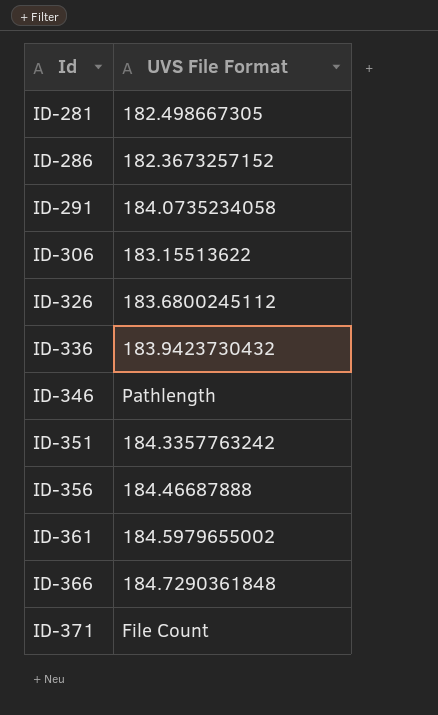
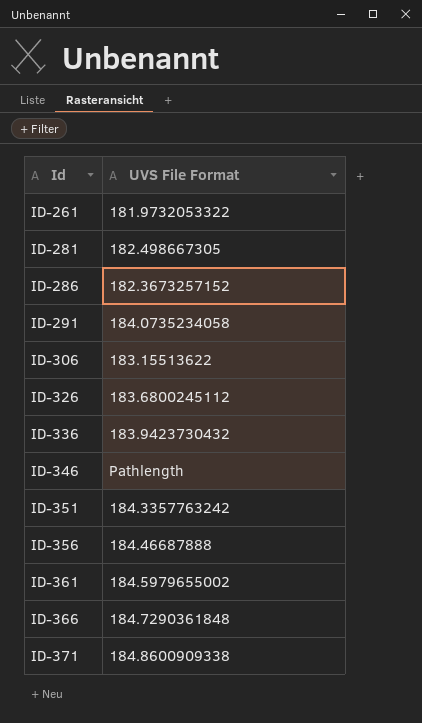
row ID-261: none -> 181.9732053322
ID-371 | UVS File Format: File Count -> 184.8600909338

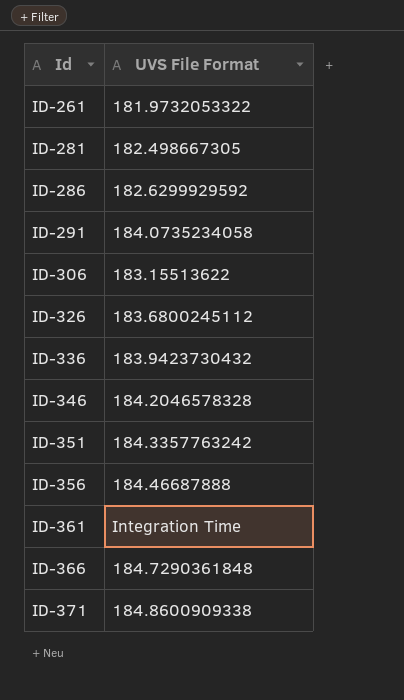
ID-286 | UVS File Format: 182.3673257152 -> 182.6299929592
ID-346 | UVS File Format: Pathlength -> 184.2046578328
ID-361 | UVS File Format: 184.5979655002 -> Integration Time

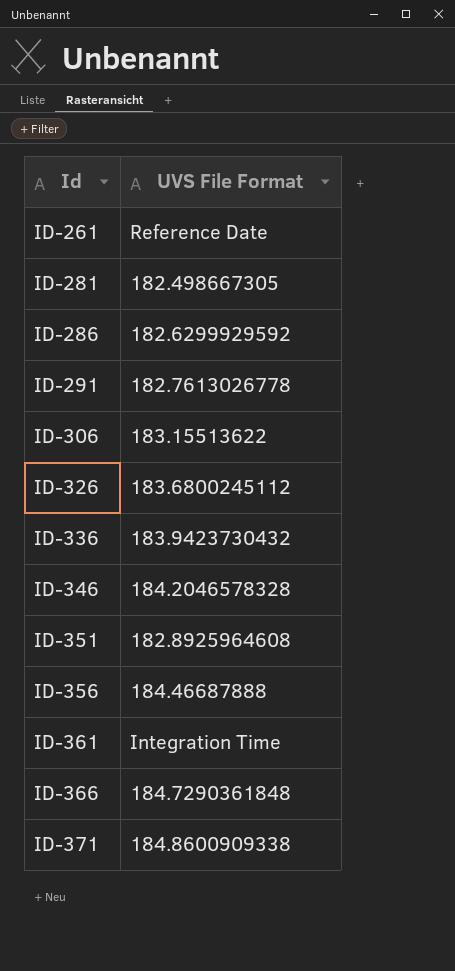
ID-261 | UVS File Format: 181.9732053322 -> Reference Date
ID-291 | UVS File Format: 184.0735234058 -> 182.7613026778
ID-351 | UVS File Format: 184.3357763242 -> 182.8925964608

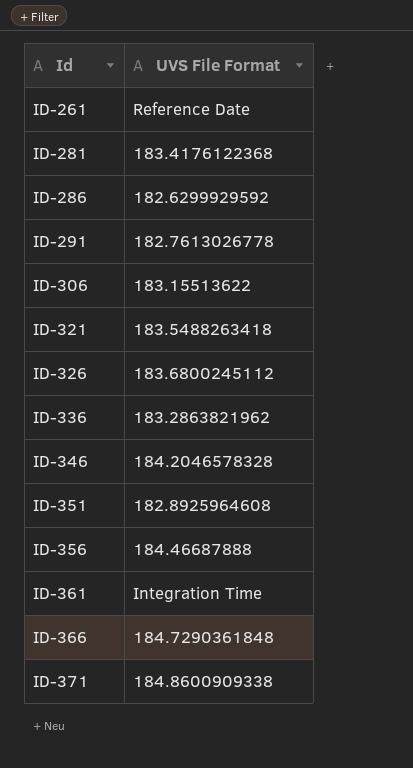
ID-281 | UVS File Format: 182.498667305 -> 183.4176122368
row ID-321: none -> 183.5488263418
ID-336 | UVS File Format: 183.9423730432 -> 183.2863821962

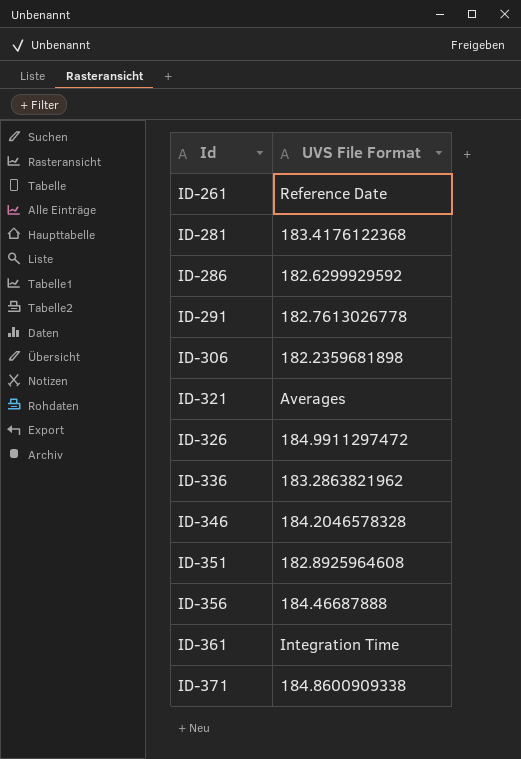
row ID-366: 184.7290361848 -> none
ID-306 | UVS File Format: 183.15513622 -> 182.2359681898
ID-321 | UVS File Format: 183.5488263418 -> Averages
ID-326 | UVS File Format: 183.6800245112 -> 184.9911297472

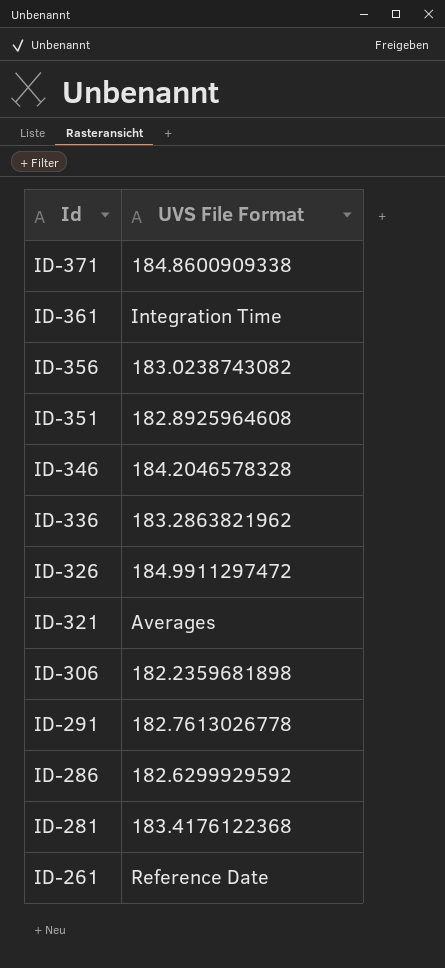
row order: Id ascending -> Id descending
ID-356 | UVS File Format: 184.46687888 -> 183.0238743082

